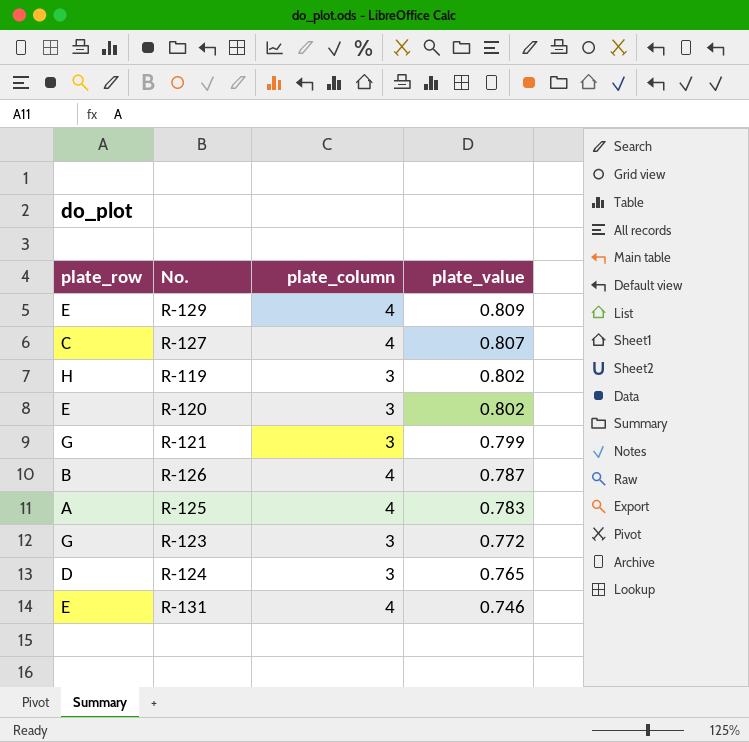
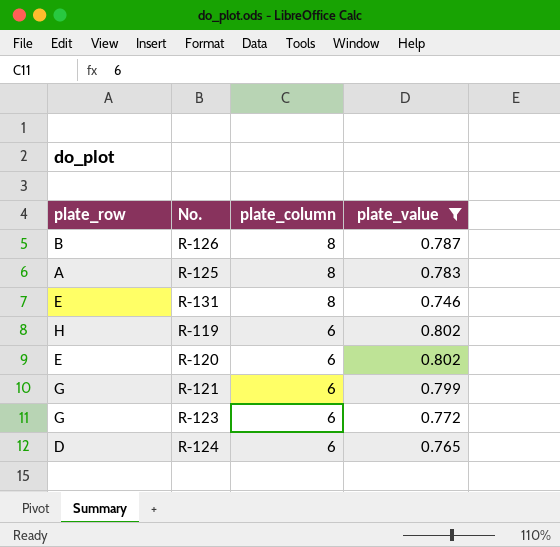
filter: none -> plate_value <= 0.802
row order: plate_value descending -> plate_column descending
R-126 | plate_column: 4 -> 8
R-125 | plate_column: 4 -> 8
R-131 | plate_column: 4 -> 8
R-119 | plate_column: 3 -> 6
R-120 | plate_column: 3 -> 6
R-121 | plate_column: 3 -> 6
R-123 | plate_column: 3 -> 6
R-124 | plate_column: 3 -> 6

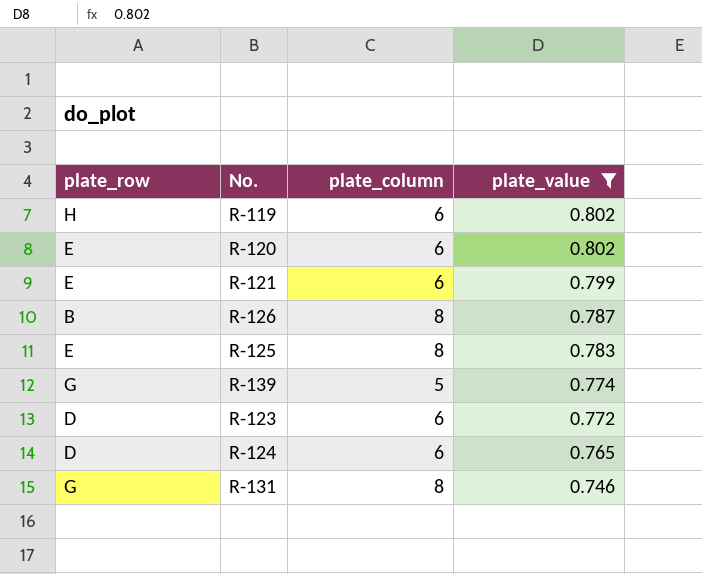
row order: plate_column descending -> plate_value descending
R-121 | plate_row: G -> E
R-125 | plate_row: A -> E
row R-139: none -> G | 5 | 0.774
R-123 | plate_row: G -> D
R-131 | plate_row: E -> G

